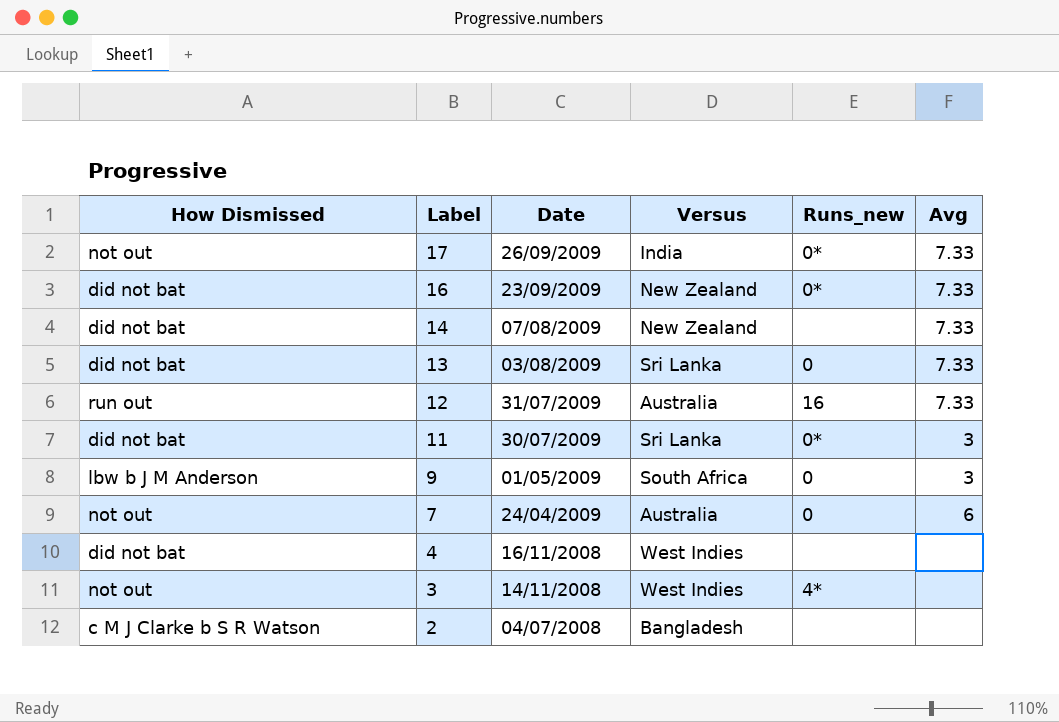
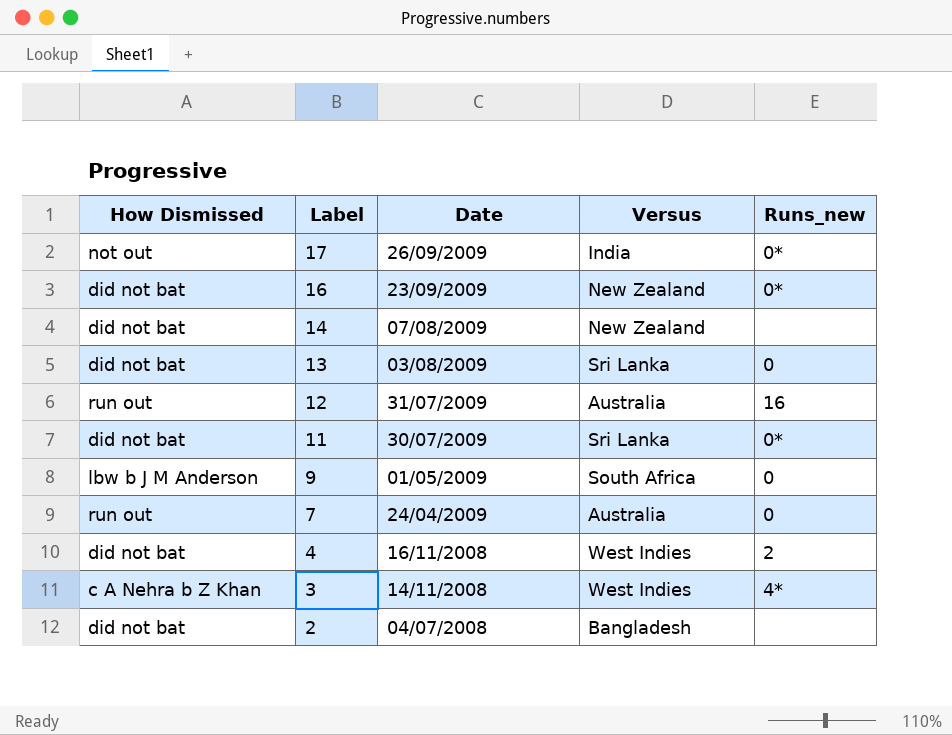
column Avg | position: 6 -> none
7 | How Dismissed: not out -> run out
4 | Runs_new: none -> 2
3 | How Dismissed: not out -> c A Nehra b Z Khan
2 | How Dismissed: c M J Clarke b S R Watson -> did not bat

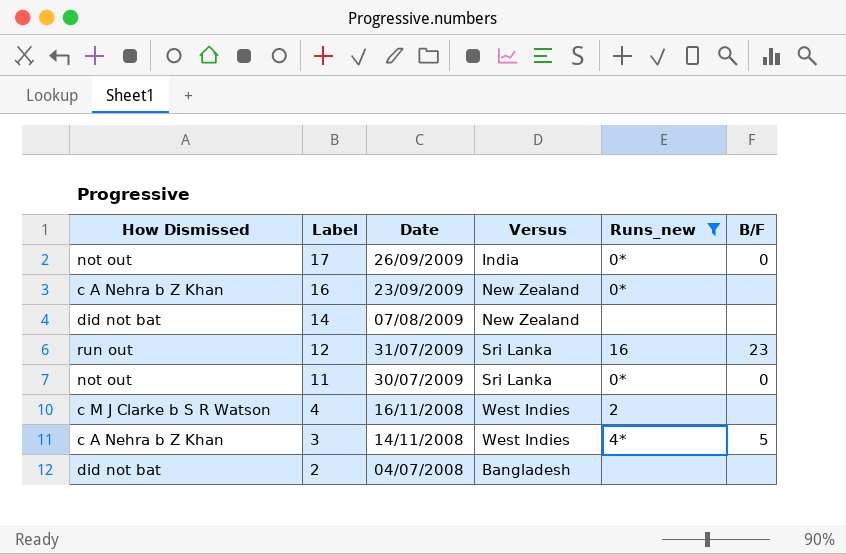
filter: none -> Runs_new != 0
column B/F | position: none -> 6
16 | How Dismissed: did not bat -> c A Nehra b Z Khan
12 | Versus: Australia -> Sri Lanka
11 | How Dismissed: did not bat -> not out
4 | How Dismissed: did not bat -> c M J Clarke b S R Watson

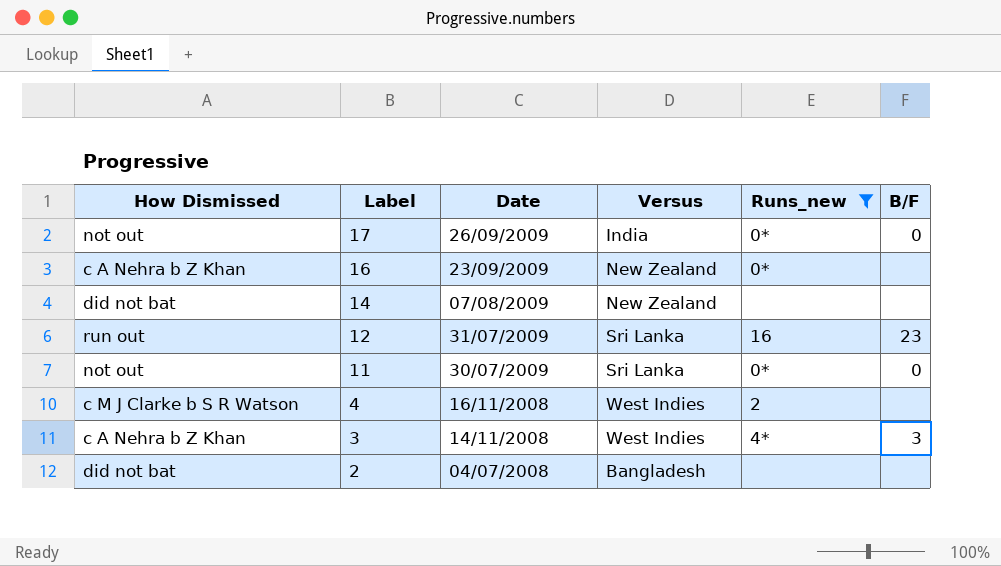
3 | B/F: 5 -> 3

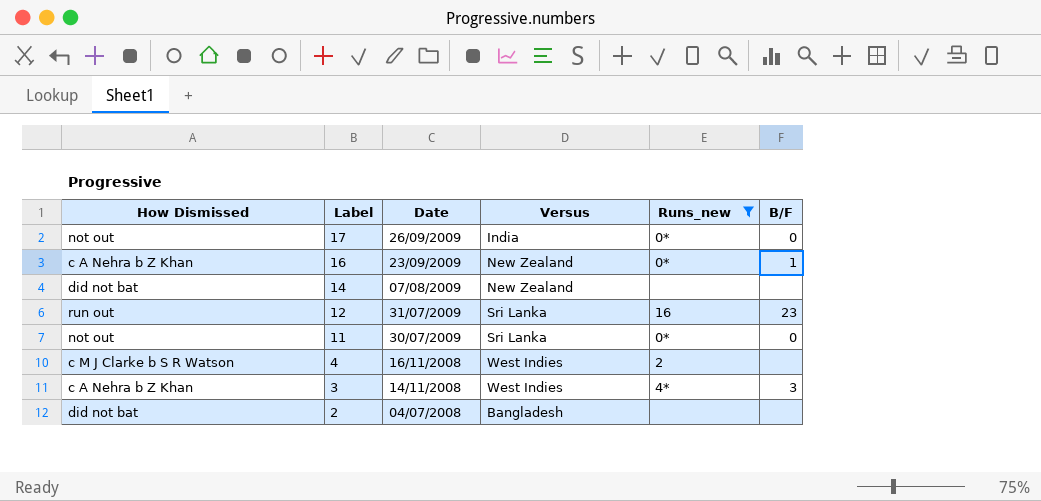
16 | B/F: none -> 1

